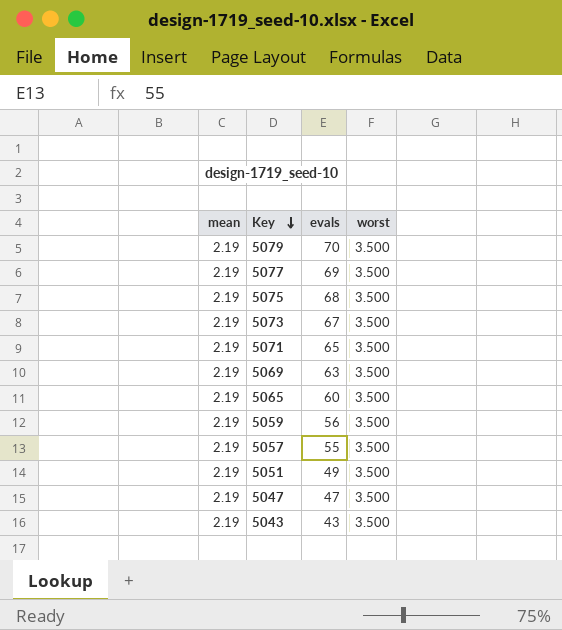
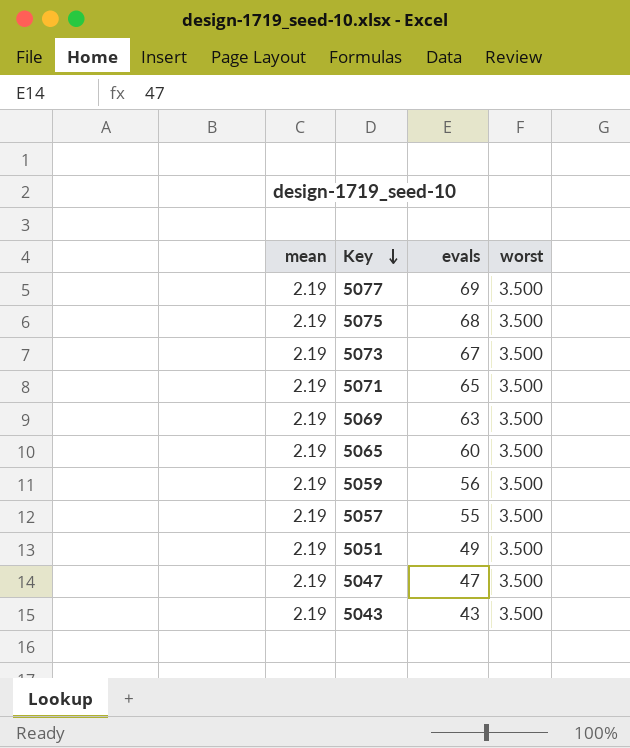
row 5079: 2.19 | 70 | 3.500 -> none

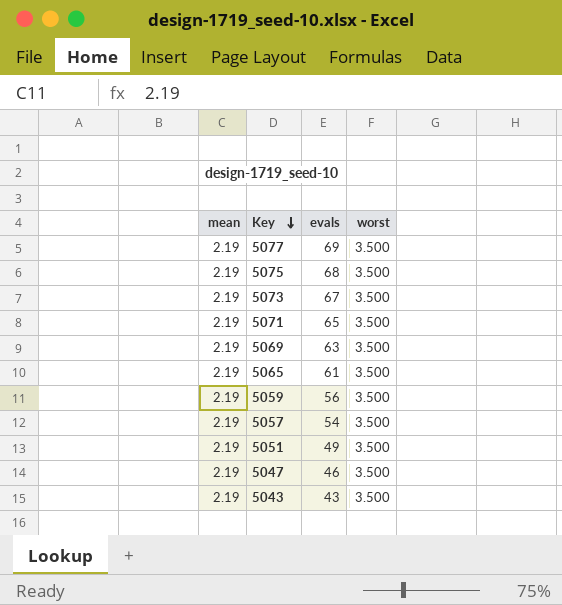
5065 | evals: 60 -> 61
5057 | evals: 55 -> 54
5047 | evals: 47 -> 46

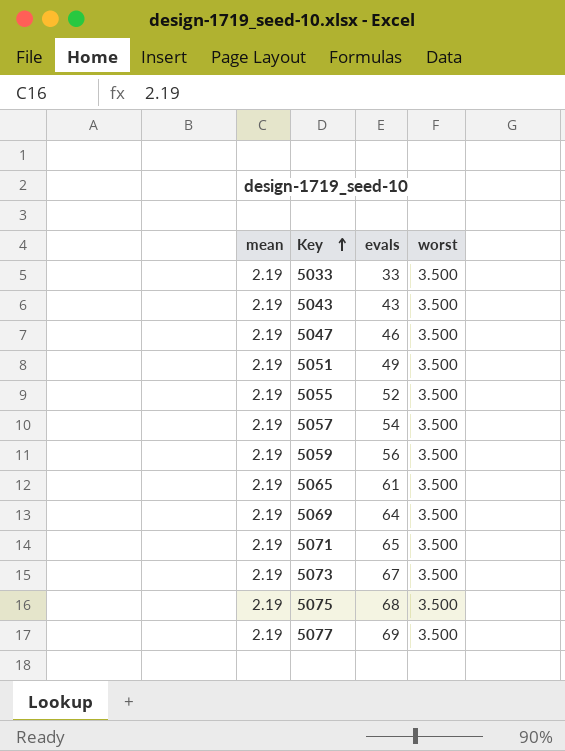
row order: Key descending -> Key ascending
row 5033: none -> 2.19 | 33 | 3.500
row 5055: none -> 2.19 | 52 | 3.500
5069 | evals: 63 -> 64

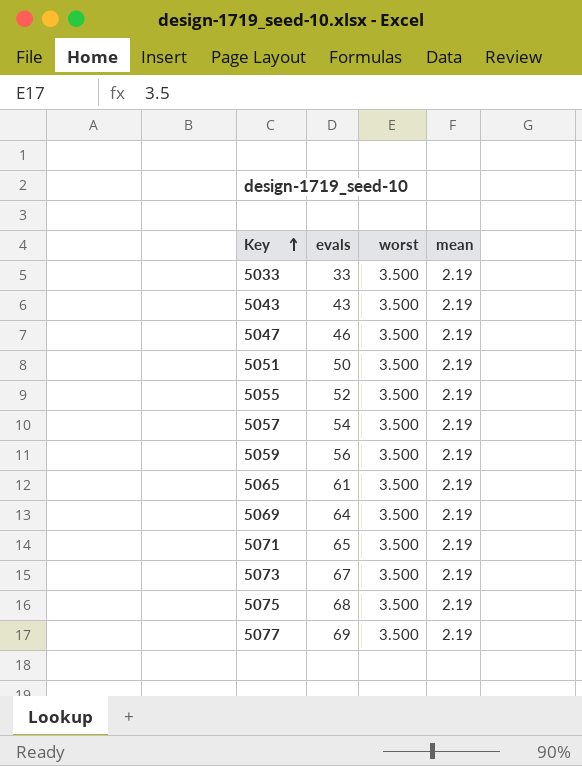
column mean | position: 1 -> 4
5051 | evals: 49 -> 50

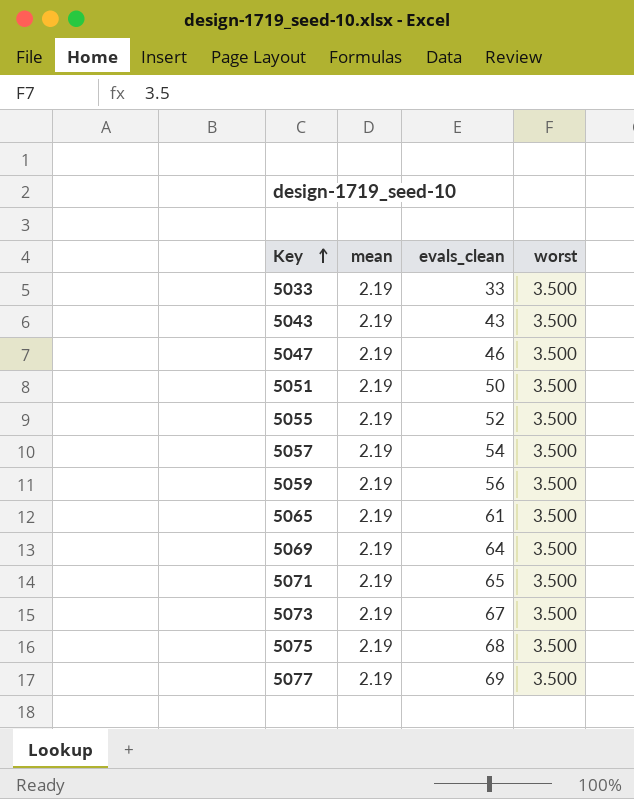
column mean | position: 4 -> 2
column name: evals -> evals_clean

